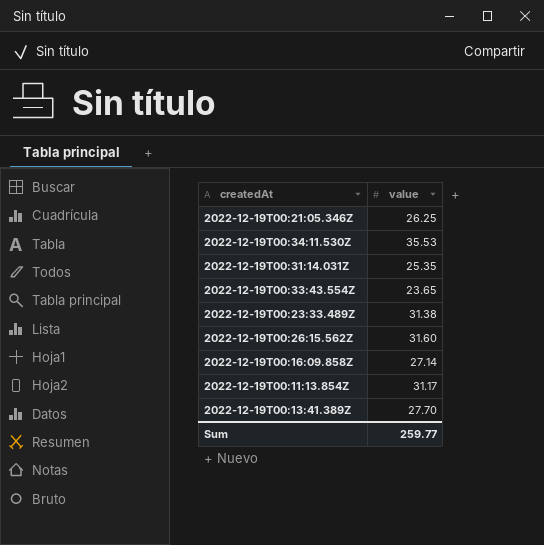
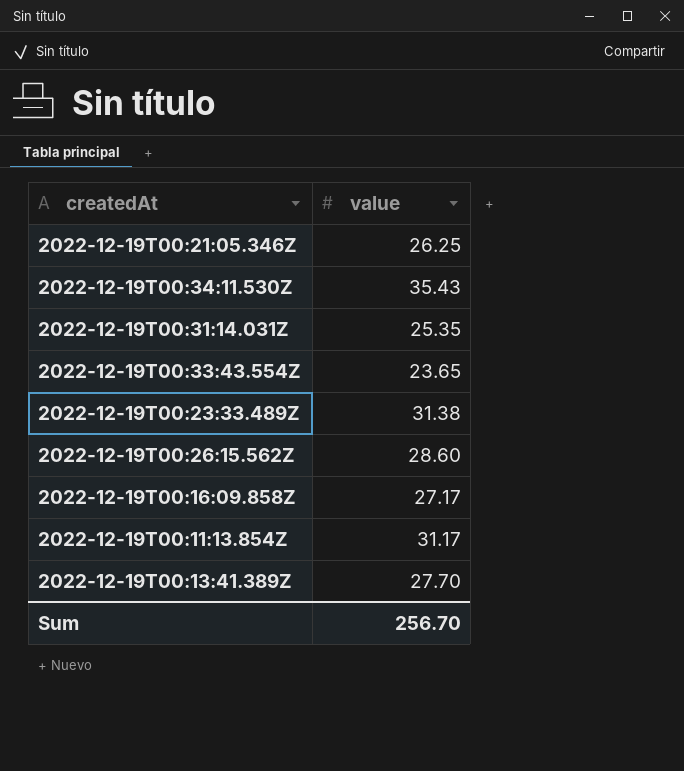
2022-12-19T00:34:11.530Z | value: 35.53 -> 35.43
2022-12-19T00:26:15.562Z | value: 31.60 -> 28.60
2022-12-19T00:16:09.858Z | value: 27.14 -> 27.17
Sum | value: 259.77 -> 256.70

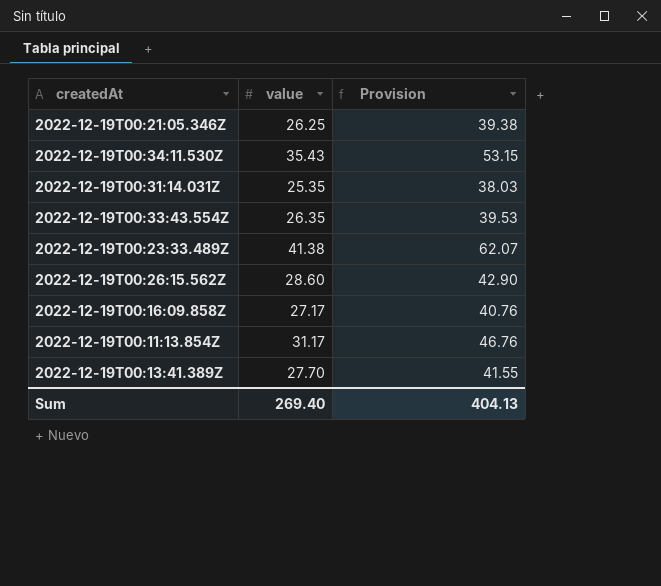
column Provision | formula: none -> [value] * 1.5
2022-12-19T00:33:43.554Z | value: 23.65 -> 26.35
2022-12-19T00:23:33.489Z | value: 31.38 -> 41.38
Sum | value: 256.70 -> 269.40

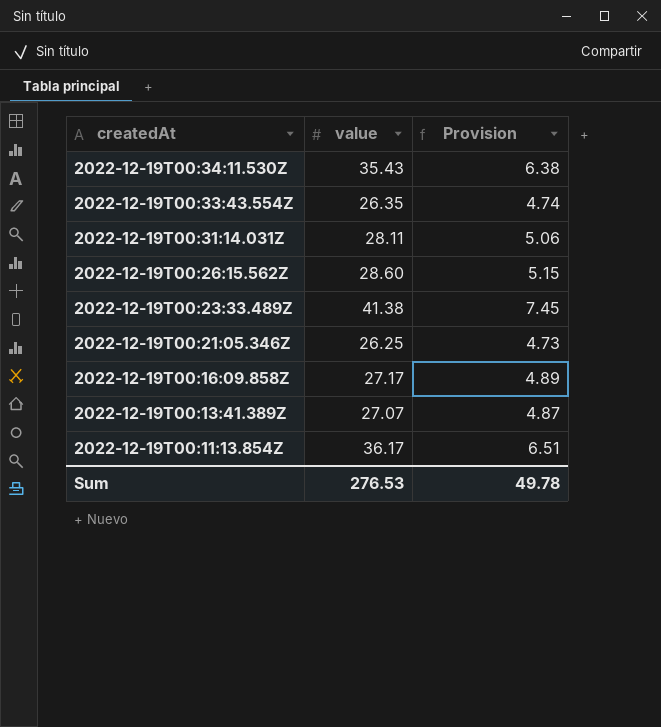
row order: none -> createdAt descending
column Provision | formula: [value] * 1.5 -> [value] * 0.18
2022-12-19T00:31:14.031Z | value: 25.35 -> 28.11
2022-12-19T00:13:41.389Z | value: 27.70 -> 27.07
2022-12-19T00:11:13.854Z | value: 31.17 -> 36.17
Sum | value: 269.40 -> 276.53
Sum | Provision: 404.13 -> 49.78

